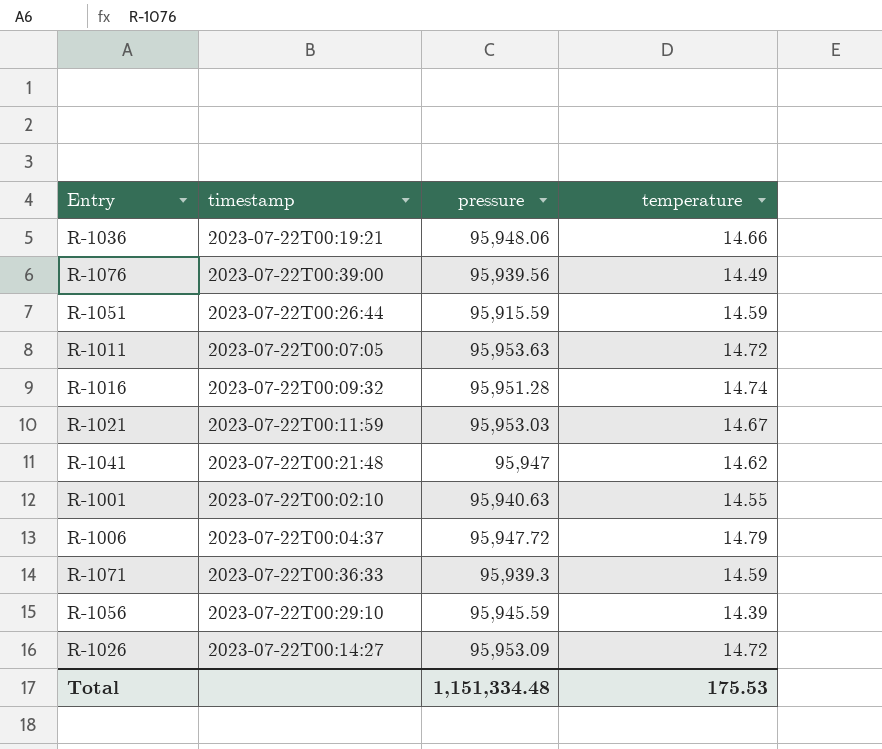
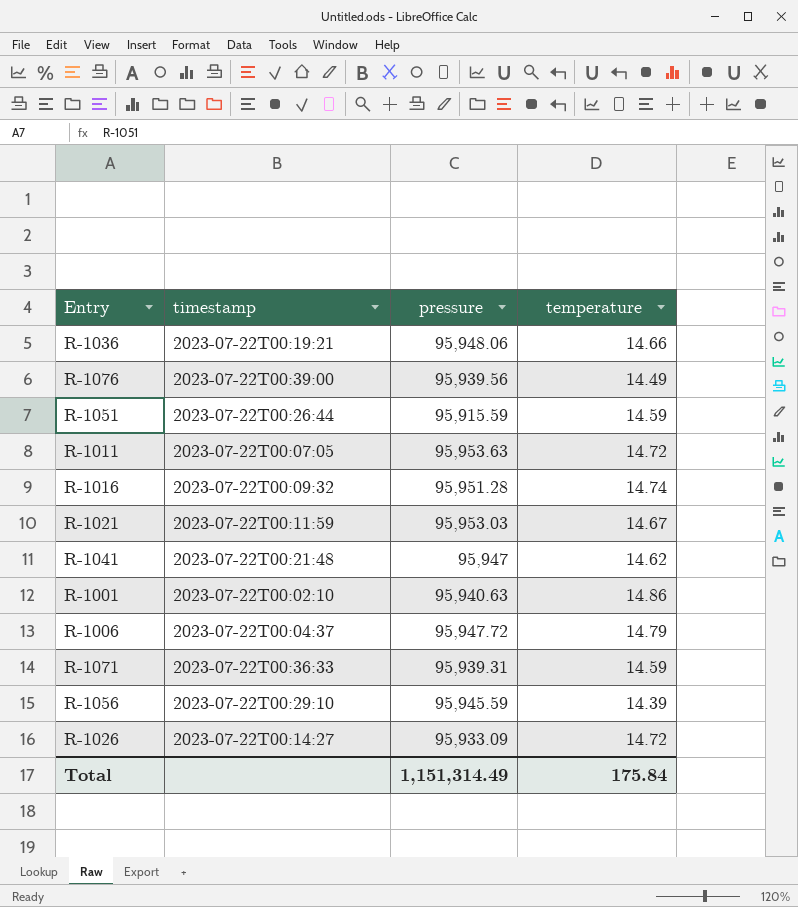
R-1001 | temperature: 14.55 -> 14.86
R-1071 | pressure: 95,939.3 -> 95,939.31
R-1026 | pressure: 95,953.09 -> 95,933.09
Total | pressure: 1,151,334.48 -> 1,151,314.49
Total | temperature: 175.53 -> 175.84

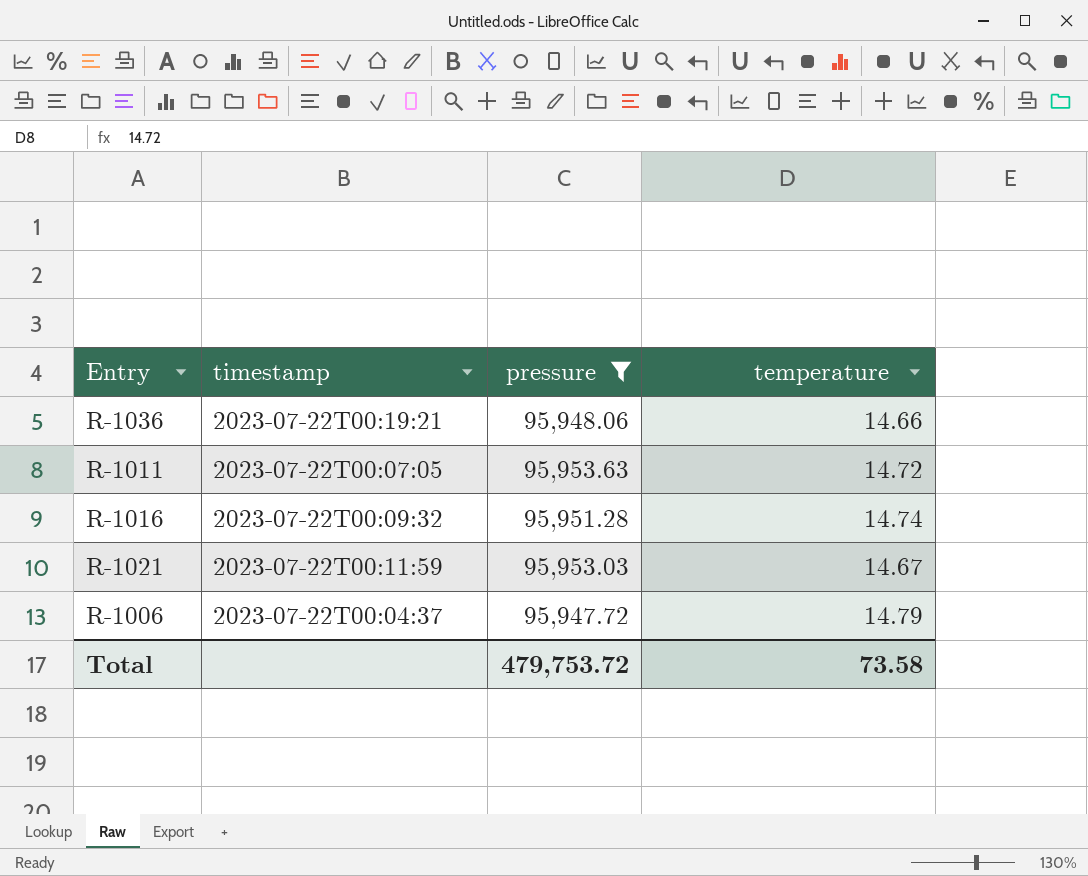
filter: none -> pressure >= 95,947.72
Total | pressure: 1,151,314.49 -> 479,753.72
Total | temperature: 175.84 -> 73.58

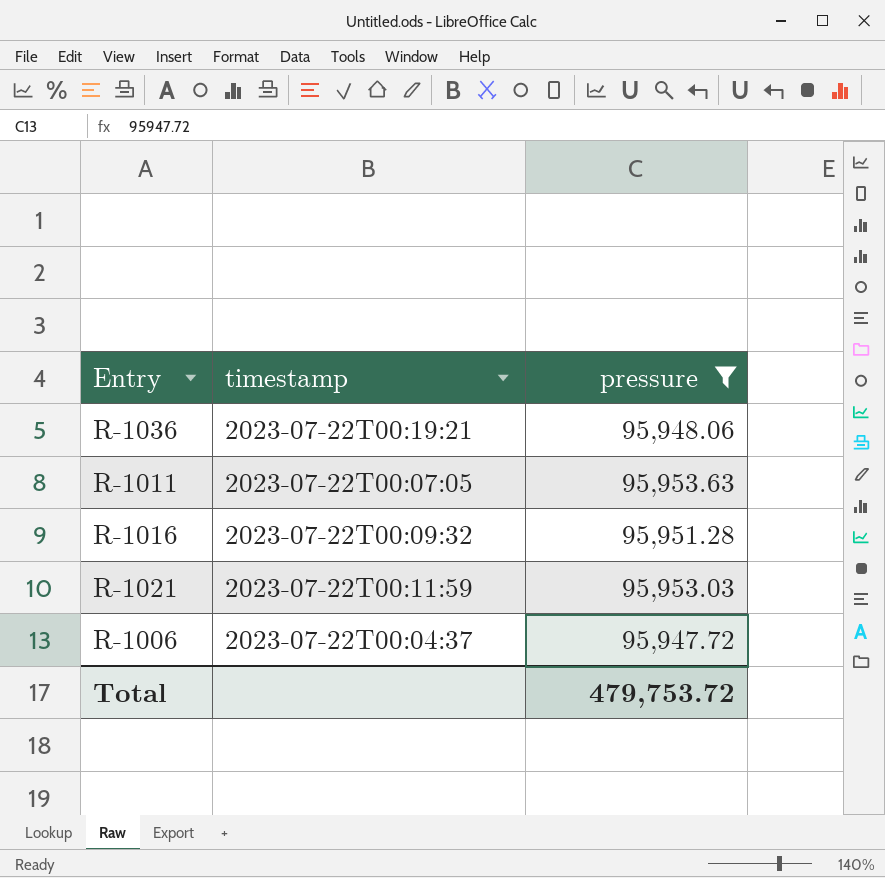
column temperature | position: 4 -> none

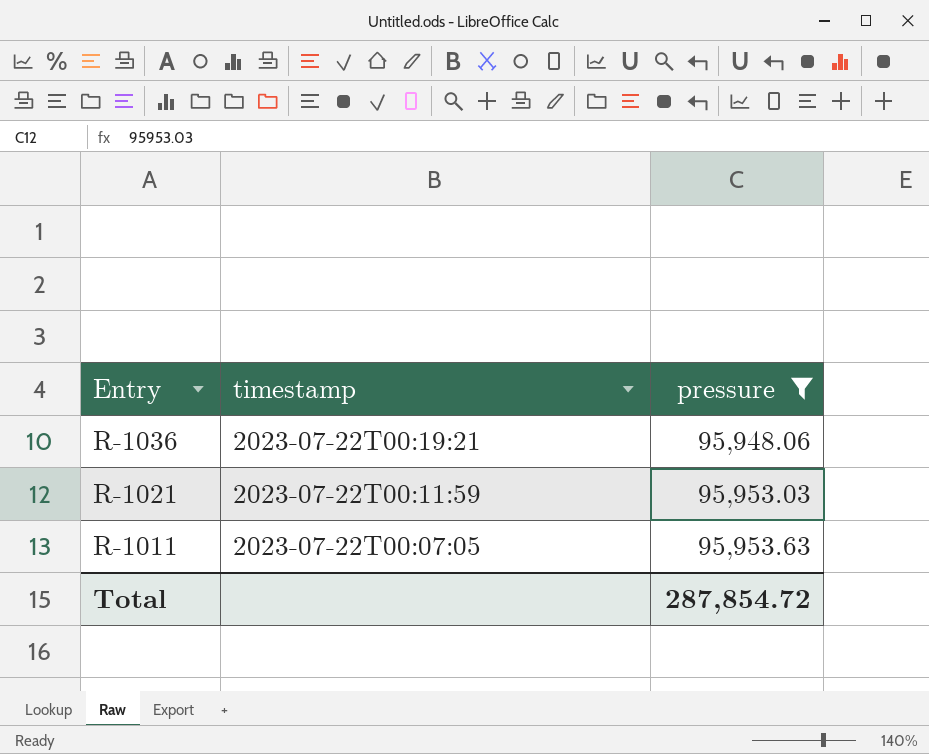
row order: none -> Entry descending
row R-1016: 2023-07-22T00:09:32 | 95,951.28 -> none
row R-1006: 2023-07-22T00:04:37 | 95,947.72 -> none
Total | pressure: 479,753.72 -> 287,854.72

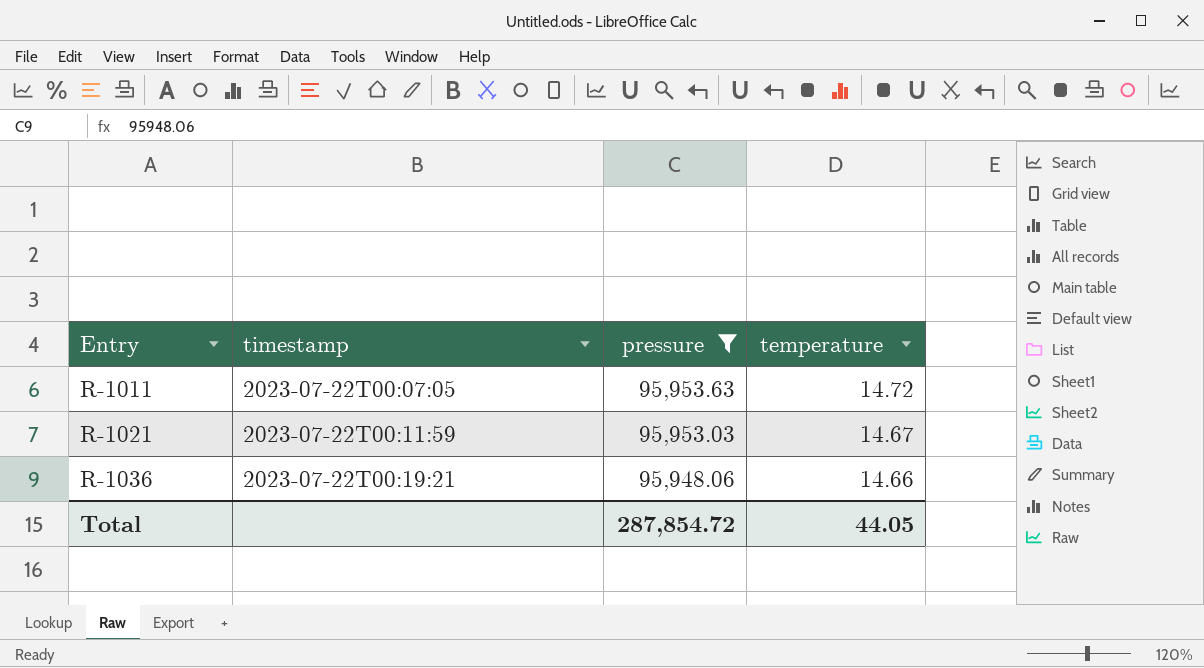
row order: Entry descending -> Entry ascending
column temperature | position: none -> 4

